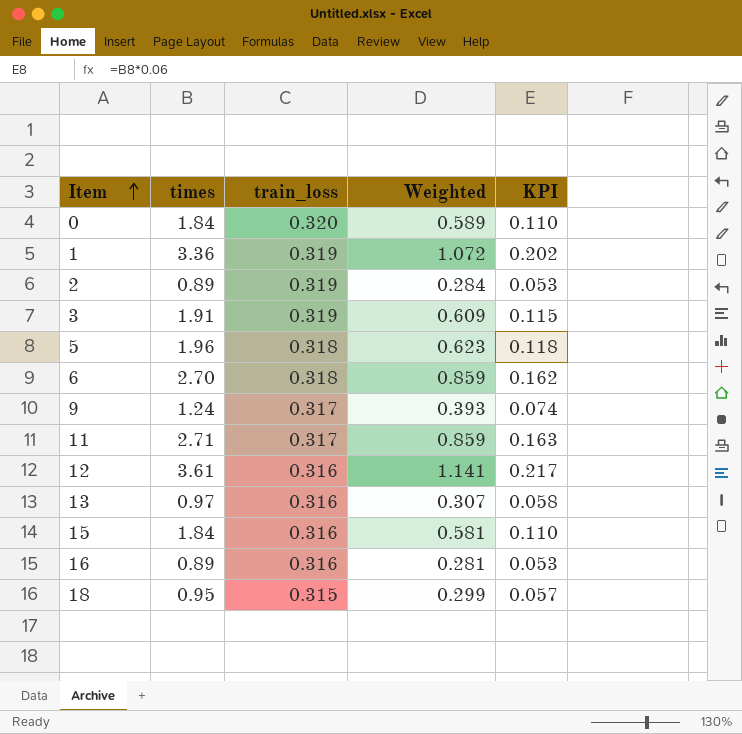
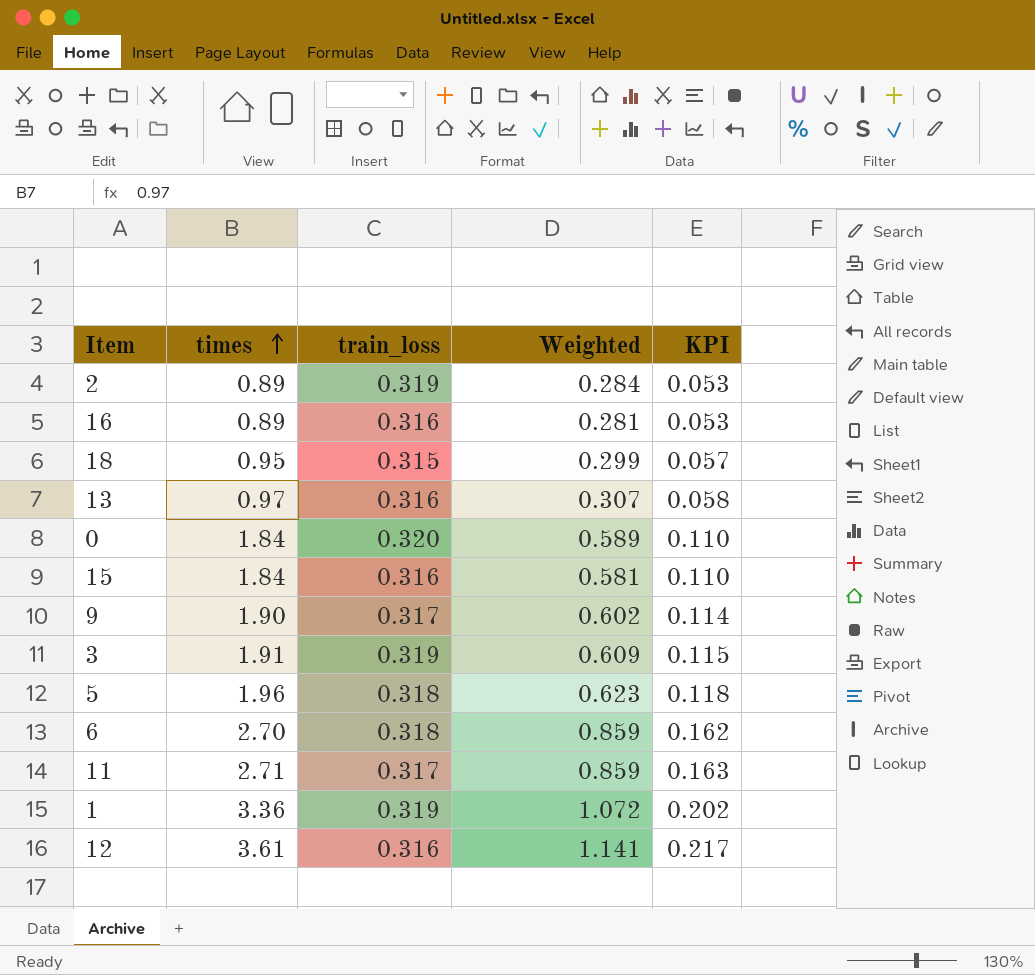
row order: Item ascending -> times ascending
9 | times: 1.24 -> 1.90
9 | Weighted: 0.393 -> 0.602
9 | KPI: 0.074 -> 0.114

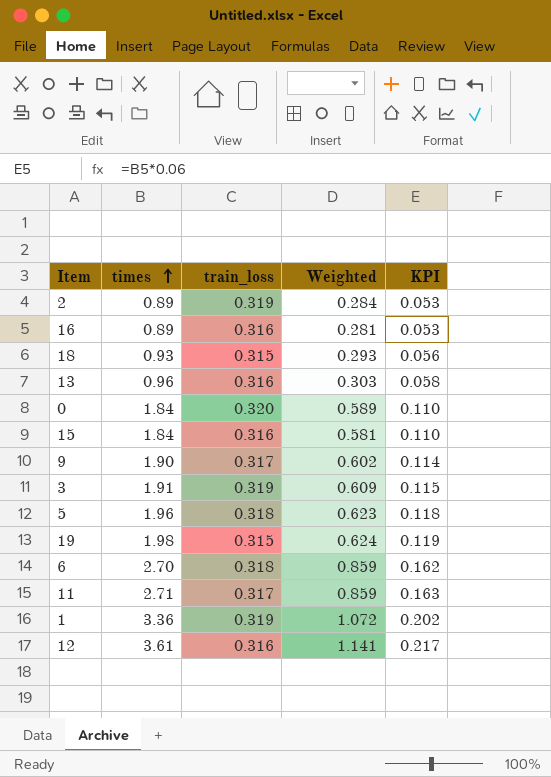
18 | times: 0.95 -> 0.93
18 | Weighted: 0.299 -> 0.293
18 | KPI: 0.057 -> 0.056
13 | times: 0.97 -> 0.96
13 | Weighted: 0.307 -> 0.303
row 19: none -> 1.98 | 0.315 | 0.624 | 0.119

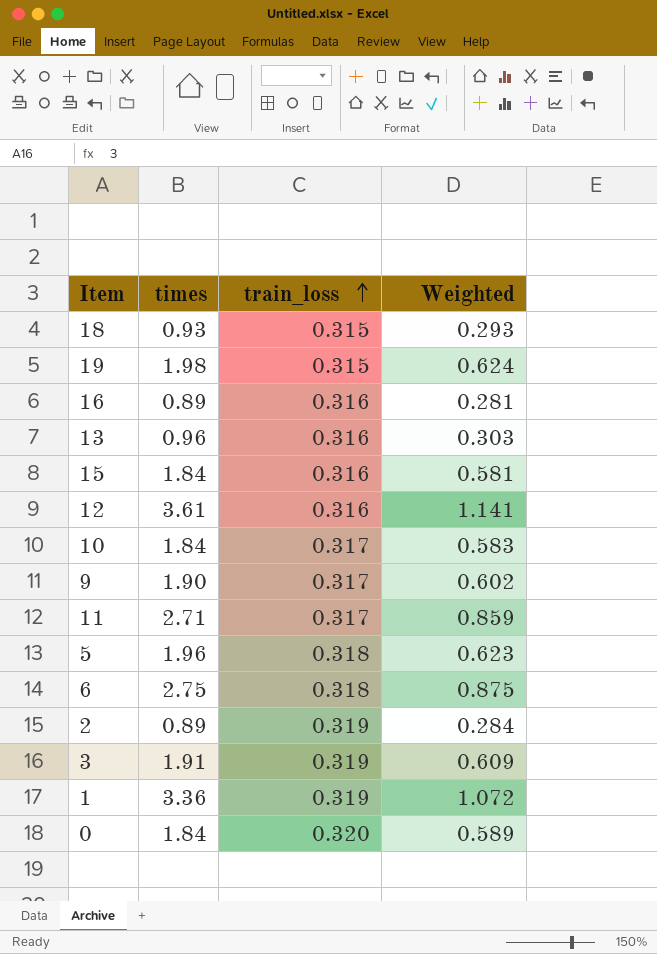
row order: times ascending -> train_loss ascending
column KPI | formula: [times] * 0.06 -> none
row 10: none -> 1.84 | 0.317 | 0.583
6 | times: 2.70 -> 2.75
6 | Weighted: 0.859 -> 0.875

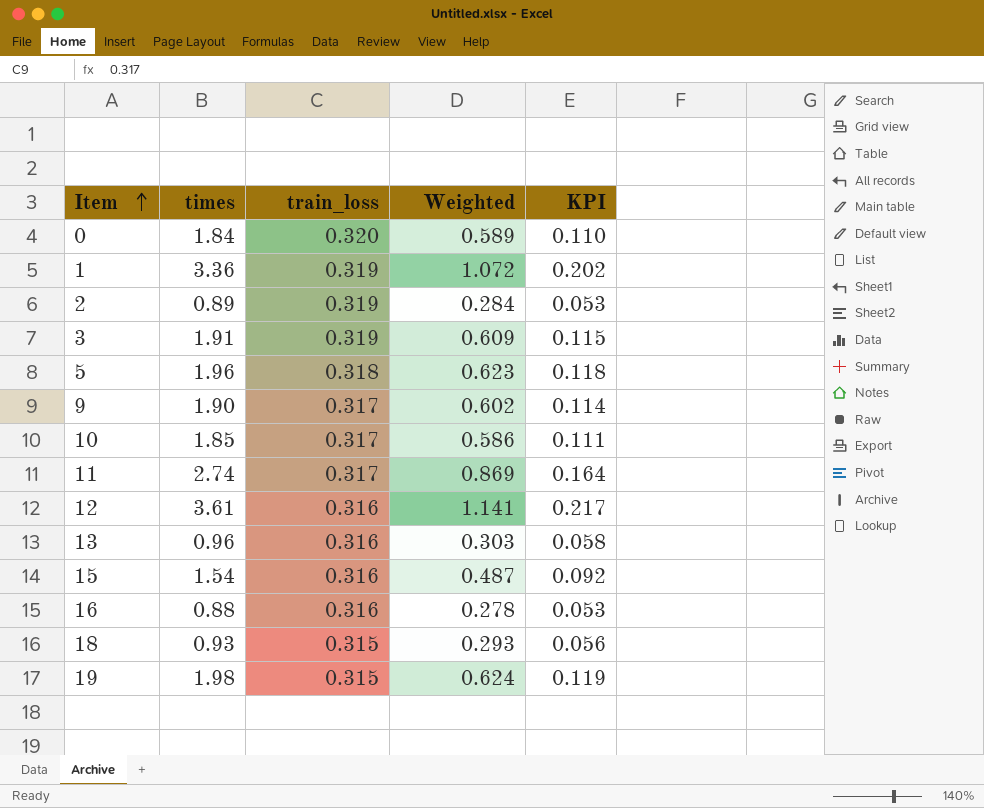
row order: train_loss ascending -> Item ascending
column KPI | formula: none -> [times] * 0.06
row 6: 2.75 | 0.318 | 0.875 -> none
10 | times: 1.84 -> 1.85
10 | Weighted: 0.583 -> 0.586
11 | times: 2.71 -> 2.74
11 | Weighted: 0.859 -> 0.869
15 | times: 1.84 -> 1.54
15 | Weighted: 0.581 -> 0.487
16 | times: 0.89 -> 0.88
16 | Weighted: 0.281 -> 0.278

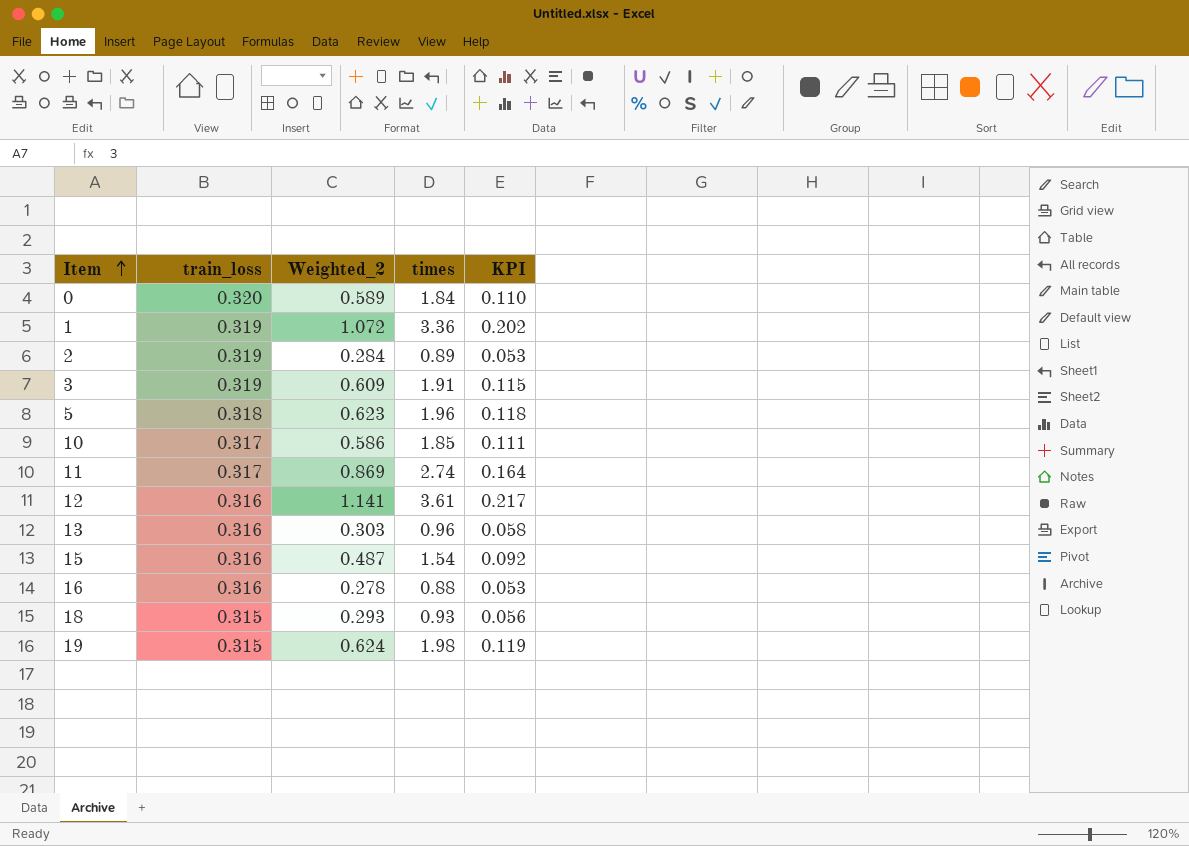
column name: Weighted -> Weighted_2
column times | position: 2 -> 4
row 9: 1.90 | 0.317 | 0.602 | 0.114 -> none

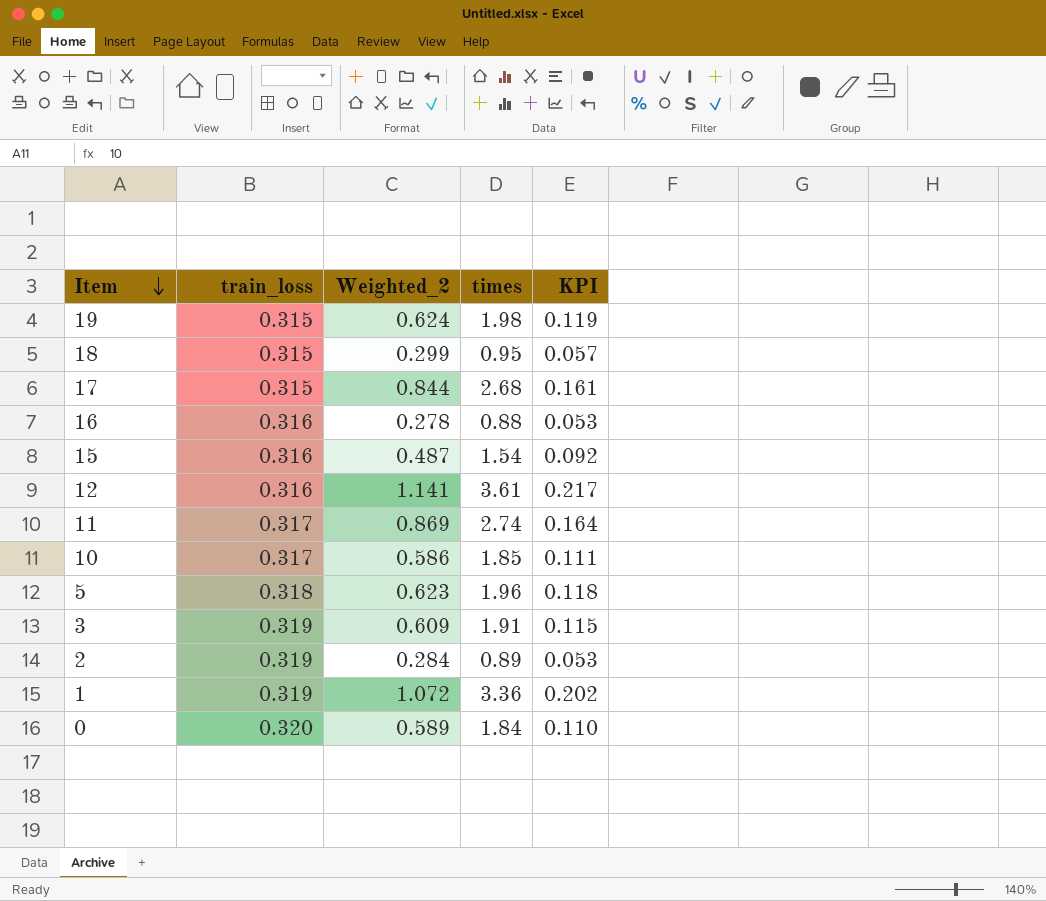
row order: Item ascending -> Item descending
row 13: 0.316 | 0.303 | 0.96 | 0.058 -> none
18 | Weighted_2: 0.293 -> 0.299
18 | times: 0.93 -> 0.95
18 | KPI: 0.056 -> 0.057
row 17: none -> 0.315 | 0.844 | 2.68 | 0.161

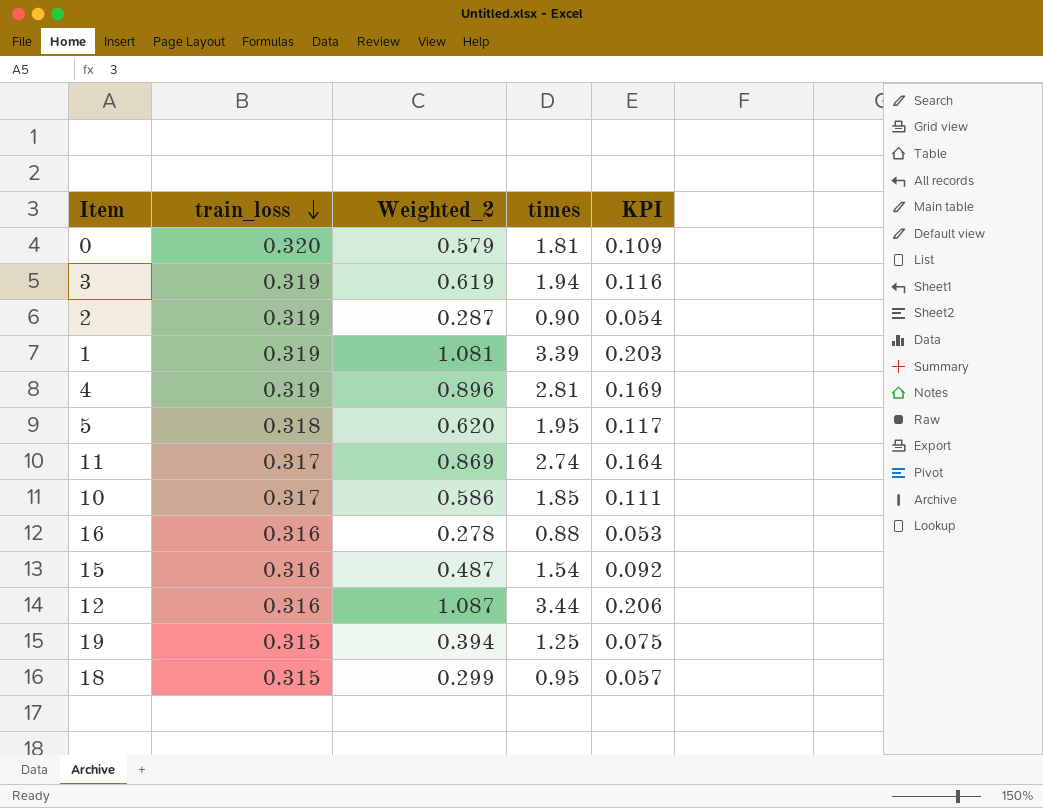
row order: Item descending -> train_loss descending
row 17: 0.315 | 0.844 | 2.68 | 0.161 -> none
0 | Weighted_2: 0.589 -> 0.579
0 | times: 1.84 -> 1.81
0 | KPI: 0.110 -> 0.109
3 | Weighted_2: 0.609 -> 0.619
3 | times: 1.91 -> 1.94
3 | KPI: 0.115 -> 0.116
2 | Weighted_2: 0.284 -> 0.287
2 | times: 0.89 -> 0.90
2 | KPI: 0.053 -> 0.054
1 | Weighted_2: 1.072 -> 1.081
1 | times: 3.36 -> 3.39
1 | KPI: 0.202 -> 0.203
row 4: none -> 0.319 | 0.896 | 2.81 | 0.169
5 | Weighted_2: 0.623 -> 0.620
5 | times: 1.96 -> 1.95
5 | KPI: 0.118 -> 0.117
12 | Weighted_2: 1.141 -> 1.087
12 | times: 3.61 -> 3.44
12 | KPI: 0.217 -> 0.206
19 | Weighted_2: 0.624 -> 0.394
19 | times: 1.98 -> 1.25
19 | KPI: 0.119 -> 0.075

